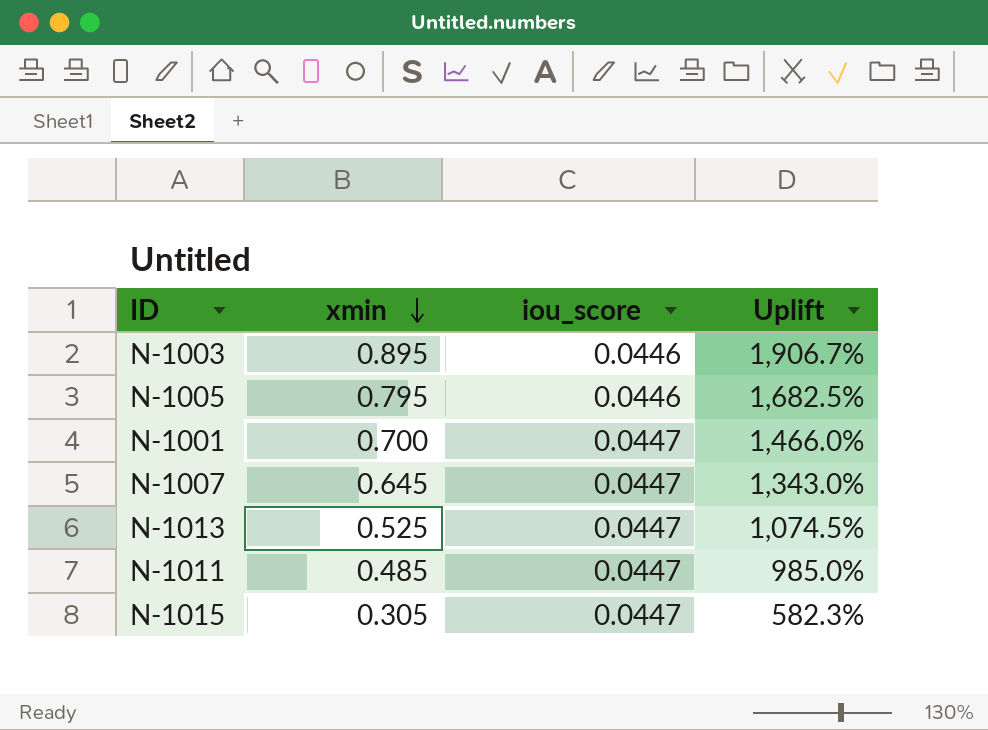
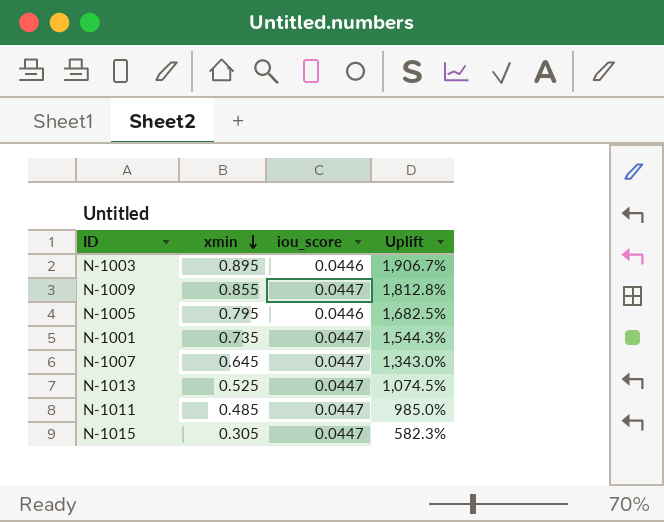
row N-1009: none -> 0.855 | 0.0447 | 1,812.8%
N-1001 | xmin: 0.700 -> 0.735
N-1001 | Uplift: 1,466.0% -> 1,544.3%

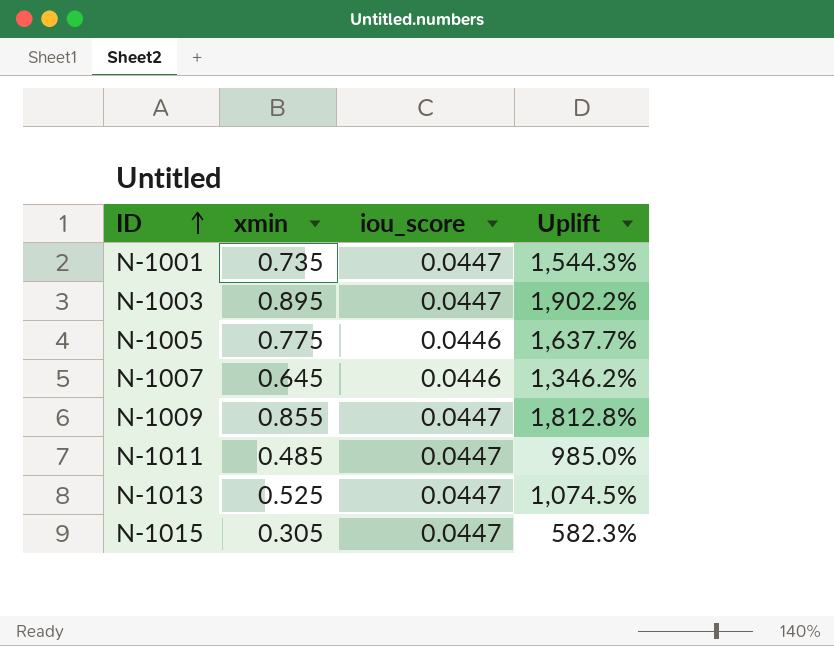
row order: xmin descending -> ID ascending
N-1003 | iou_score: 0.0446 -> 0.0447
N-1003 | Uplift: 1,906.7% -> 1,902.2%
N-1005 | xmin: 0.795 -> 0.775
N-1005 | Uplift: 1,682.5% -> 1,637.7%
N-1007 | iou_score: 0.0447 -> 0.0446
N-1007 | Uplift: 1,343.0% -> 1,346.2%

